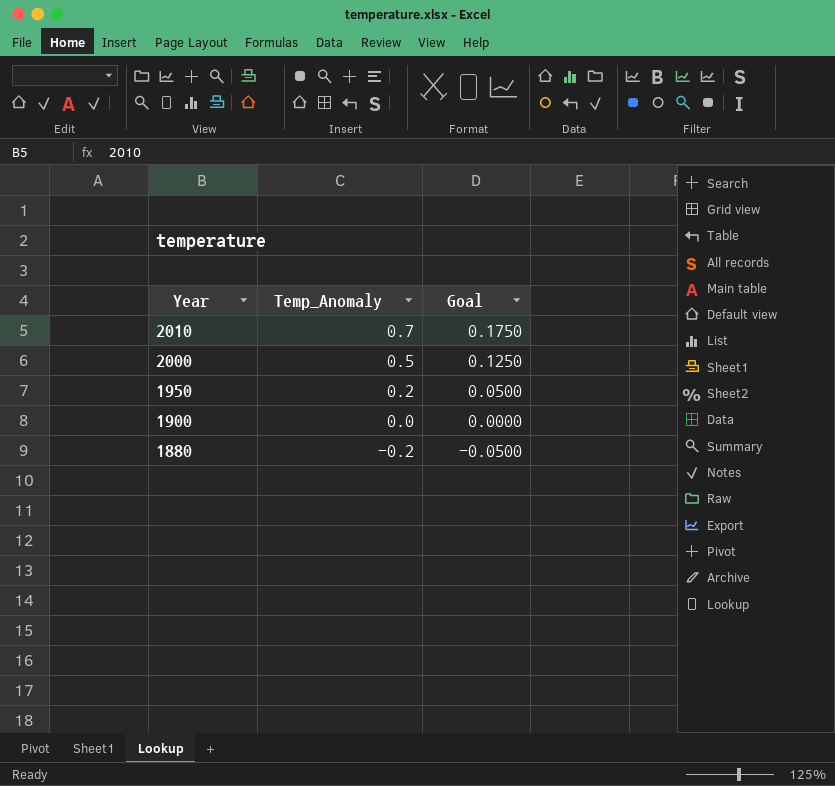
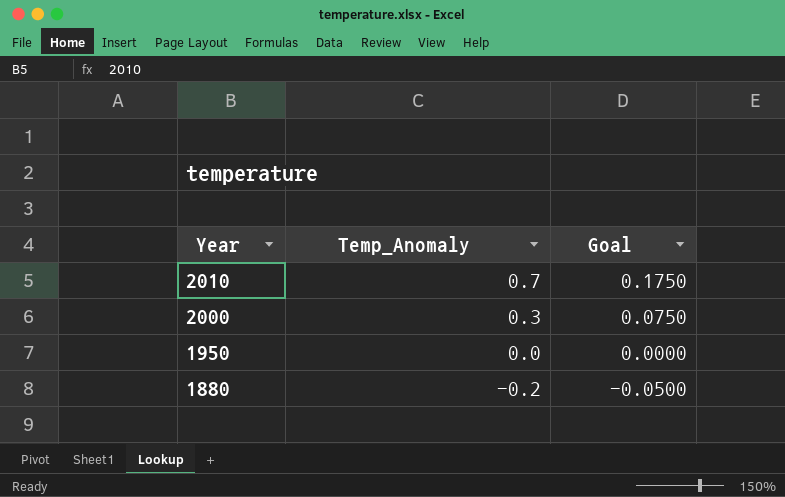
row 1900: 0.0 | 0.0000 -> none
2000 | Temp_Anomaly: 0.5 -> 0.3
2000 | Goal: 0.1250 -> 0.0750
1950 | Temp_Anomaly: 0.2 -> 0.0
1950 | Goal: 0.0500 -> 0.0000

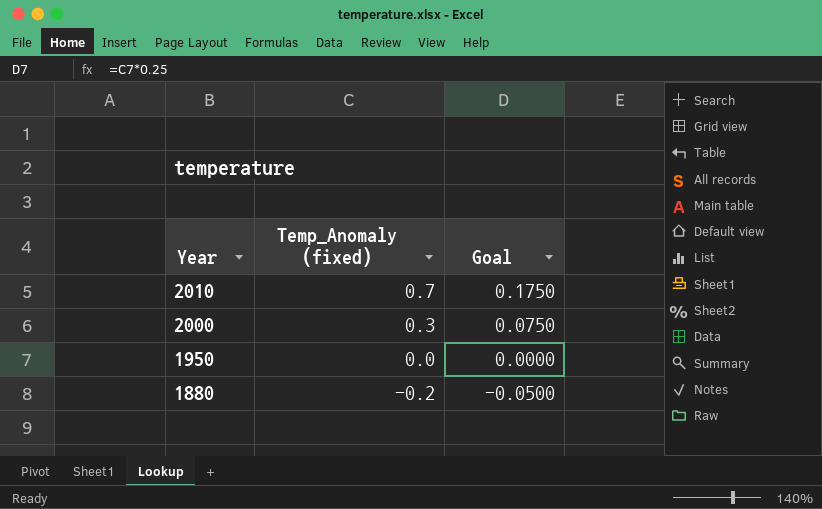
column name: Temp_Anomaly -> Temp_Anomaly (fixed)

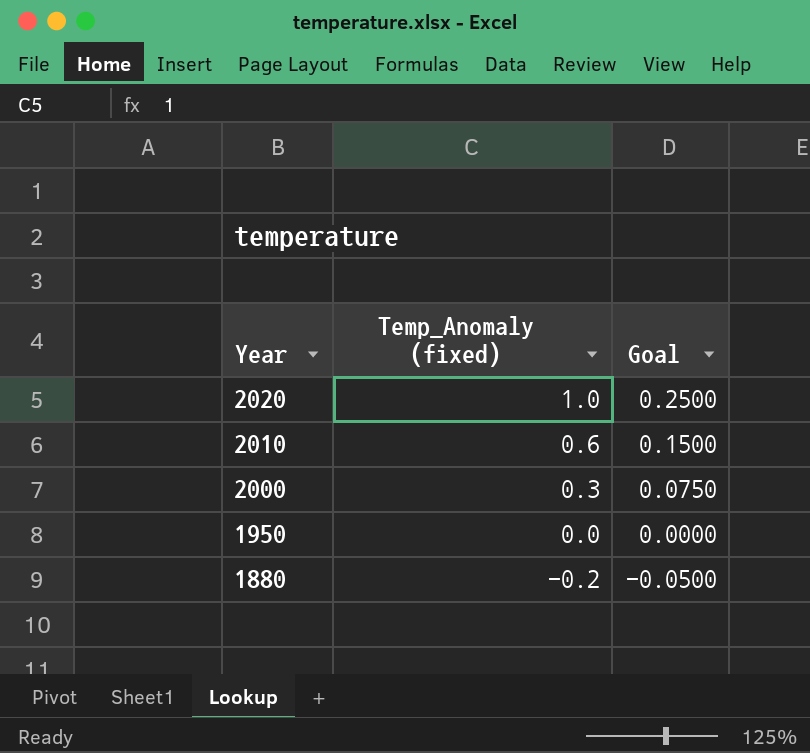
row 2020: none -> 1.0 | 0.2500
2010 | Temp_Anomaly (fixed): 0.7 -> 0.6
2010 | Goal: 0.1750 -> 0.1500

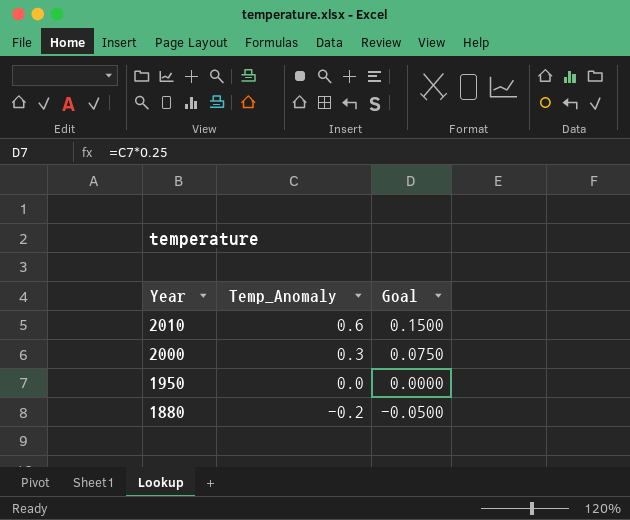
column name: Temp_Anomaly (fixed) -> Temp_Anomaly
row 2020: 1.0 | 0.2500 -> none

